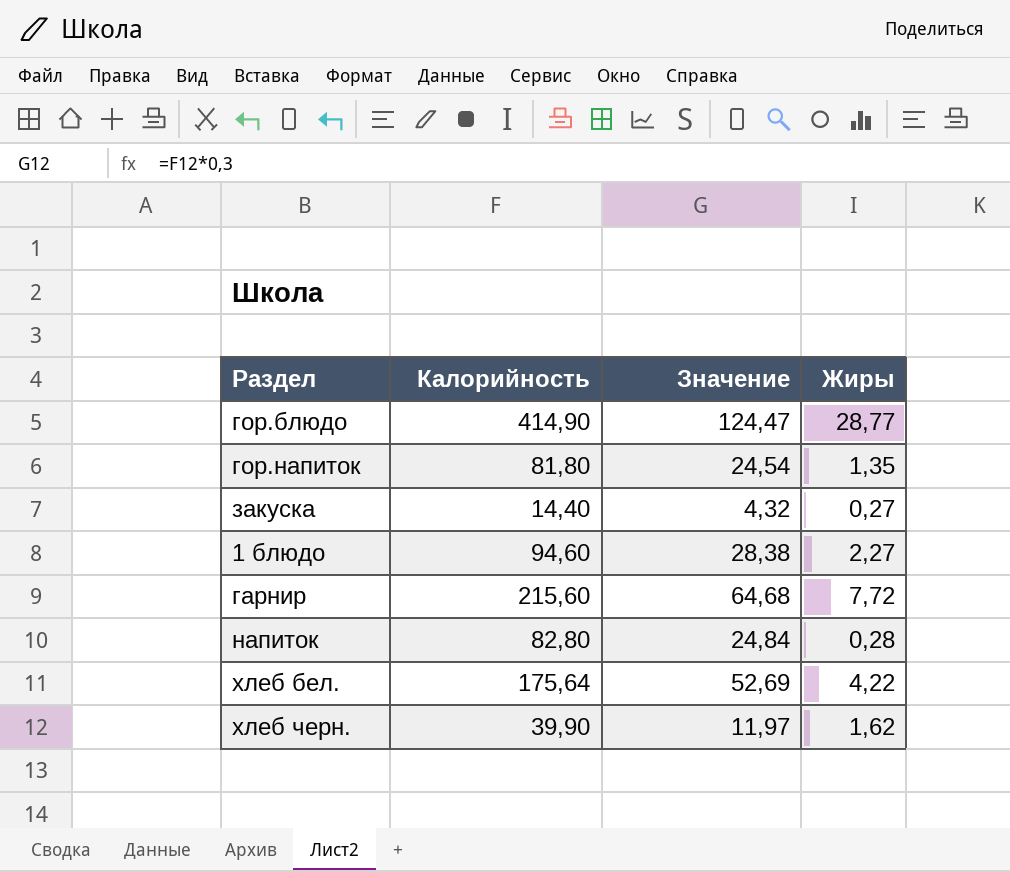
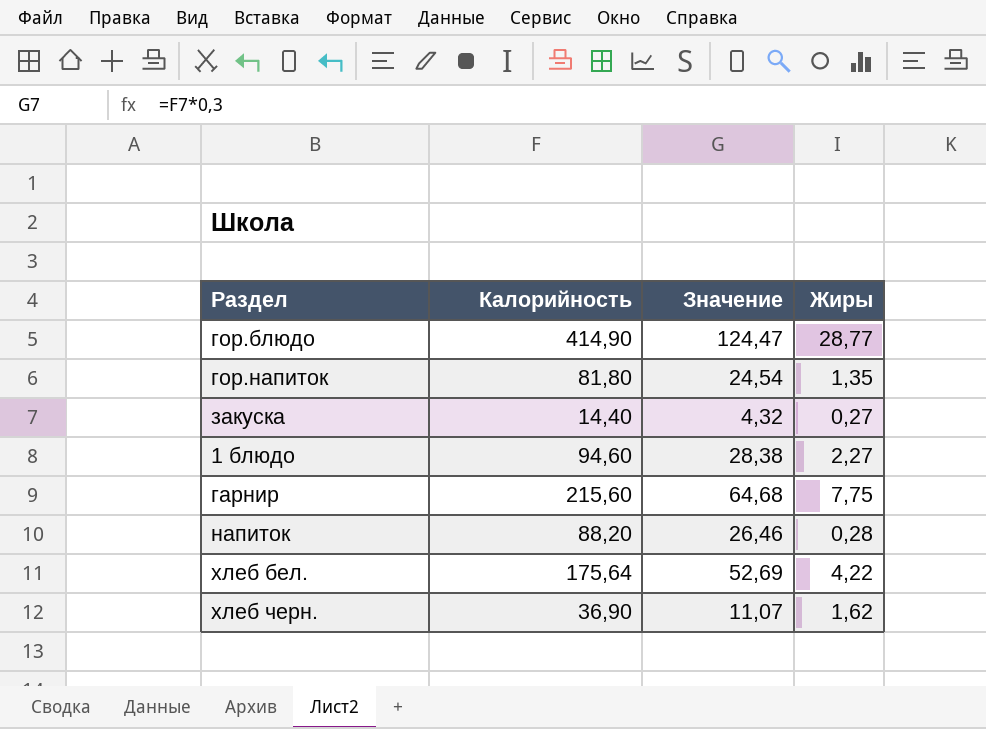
гарнир | Жиры: 7,72 -> 7,75
напиток | Калорийность: 82,80 -> 88,20
напиток | Значение: 24,84 -> 26,46
хлеб черн. | Калорийность: 39,90 -> 36,90
хлеб черн. | Значение: 11,97 -> 11,07

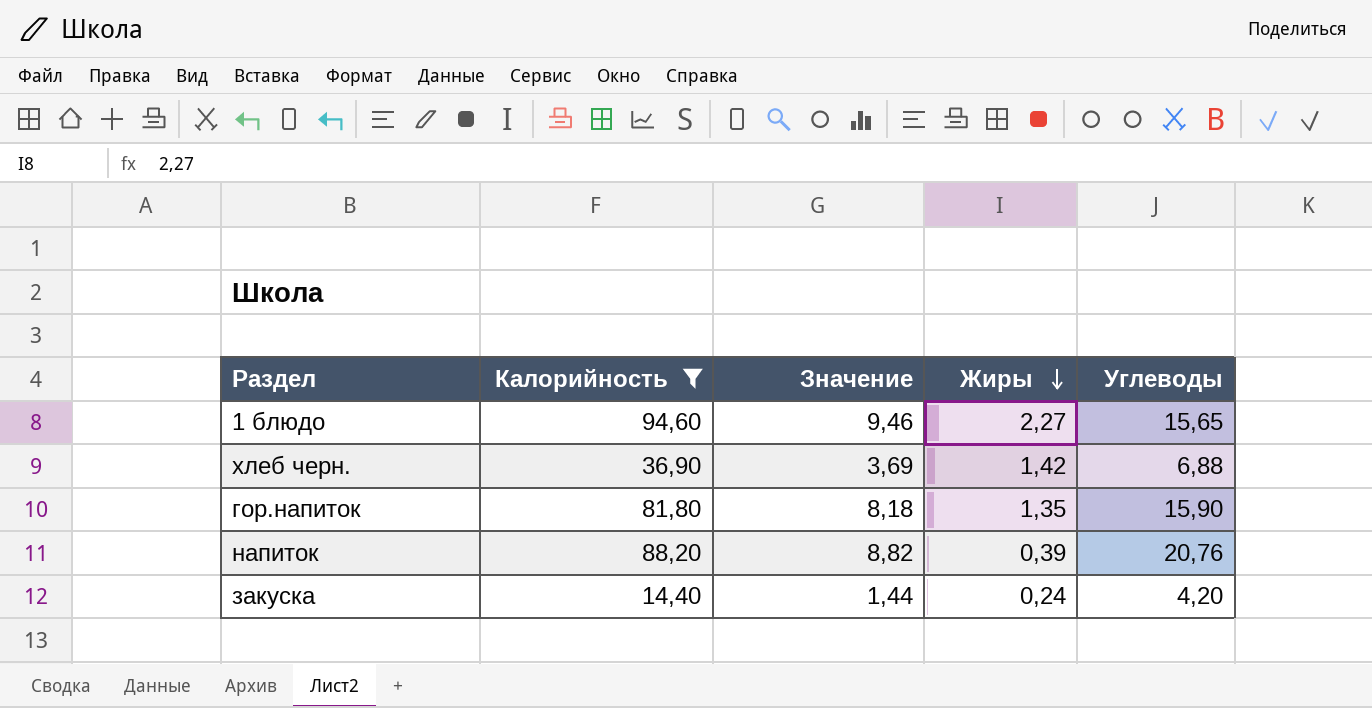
filter: none -> Калорийность <= 94,60
row order: none -> Жиры descending
column Значение | formula: [Калорийность] * 0,3 -> [Калорийность] * 0,1
column Углеводы | position: none -> 5
хлеб черн. | Жиры: 1,62 -> 1,42
напиток | Жиры: 0,28 -> 0,39
закуска | Жиры: 0,27 -> 0,24

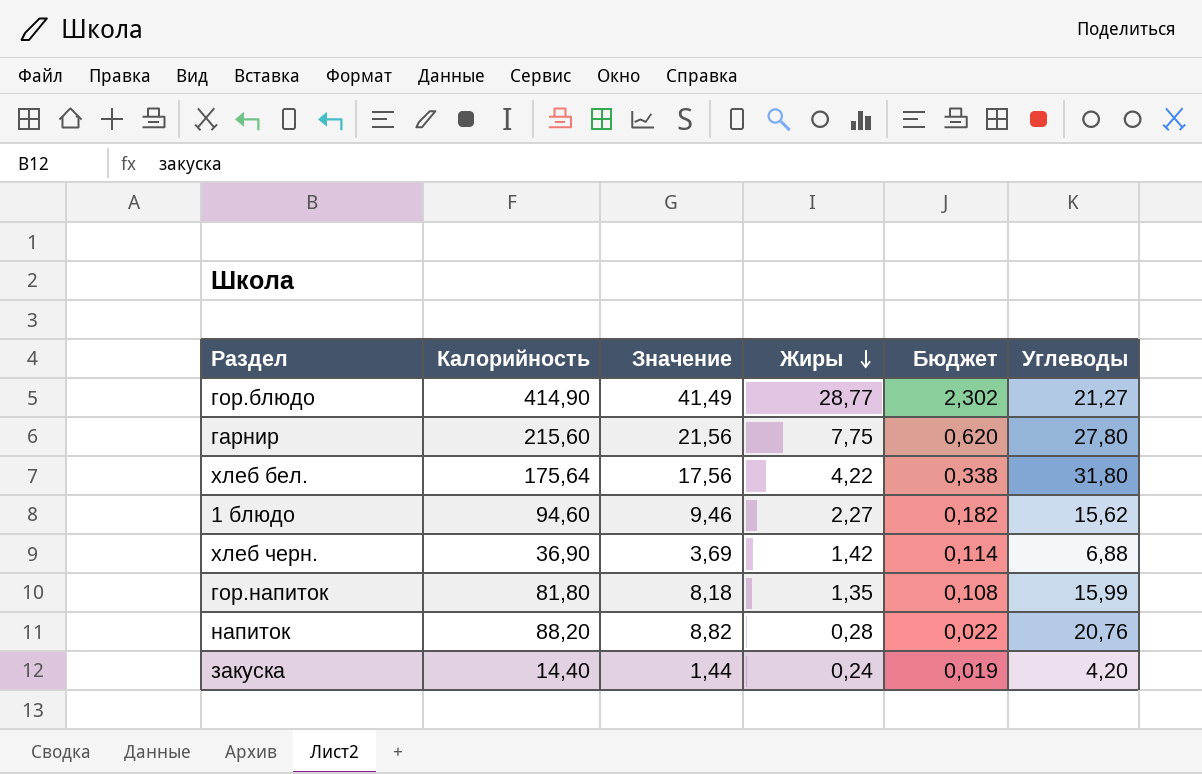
filter: Калорийность <= 94,60 -> none
column Бюджет | formula: none -> [Жиры] * 0,08
1 блюдо | Углеводы: 15,65 -> 15,62
гор.напиток | Углеводы: 15,90 -> 15,99
напиток | Жиры: 0,39 -> 0,28

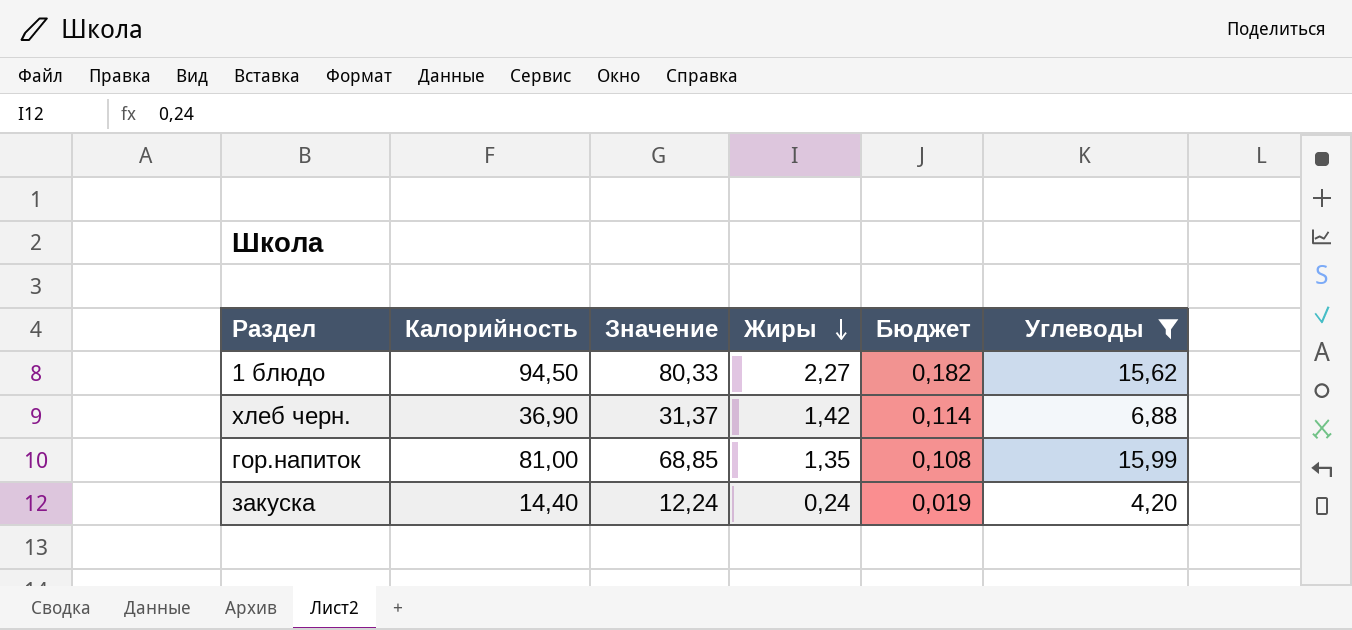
filter: none -> Углеводы <= 15,99
column Значение | formula: [Калорийность] * 0,1 -> [Калорийность] * 0,85
1 блюдо | Калорийность: 94,60 -> 94,50
гор.напиток | Калорийность: 81,80 -> 81,00

